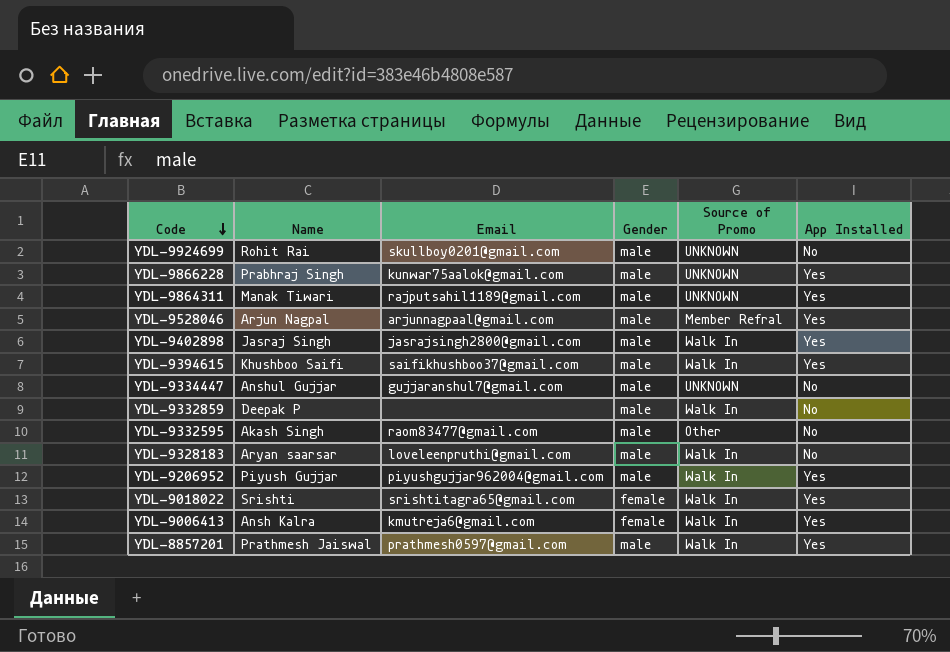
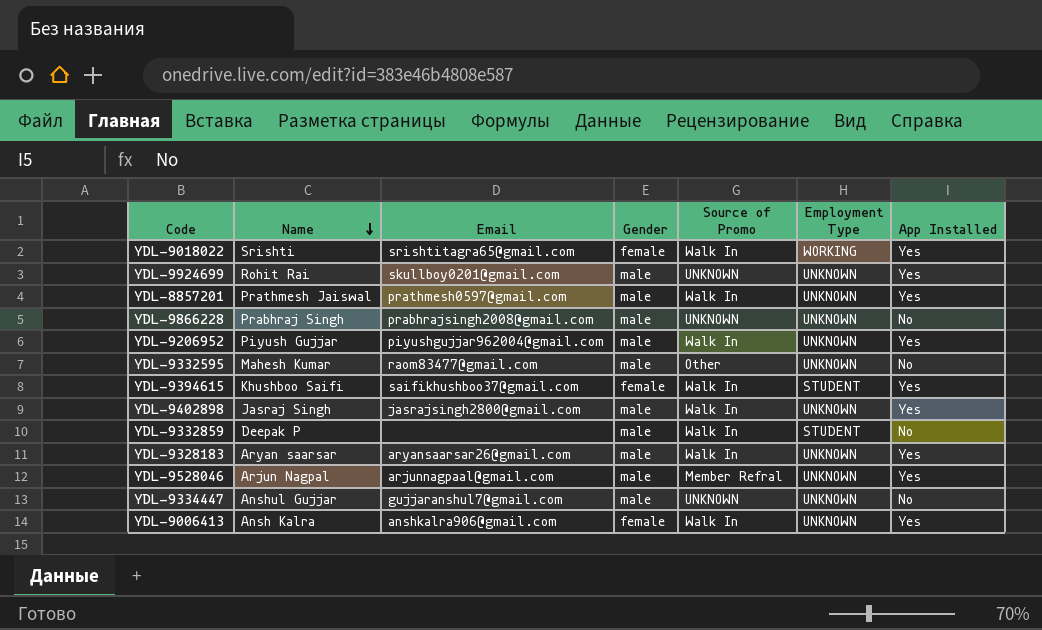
row order: Code descending -> Name descending
column Employment Type | position: none -> 6
row YDL-9864311: Manak Tiwari | rajputsahil1189@gmail.com | male | UNKNOWN | Yes -> none
YDL-9924699 | App Installed: No -> Yes
YDL-9866228 | Email: kunwar75aalok@gmail.com -> prabhrajsingh2008@gmail.com
YDL-9866228 | App Installed: Yes -> No
YDL-9332595 | Name: Akash Singh -> Mahesh Kumar
YDL-9394615 | Gender: male -> female
YDL-9328183 | Email: loveleenpruthi@gmail.com -> aryansaarsar26@gmail.com
YDL-9328183 | App Installed: No -> Yes
YDL-9006413 | Email: kmutreja6@gmail.com -> anshkalra906@gmail.com

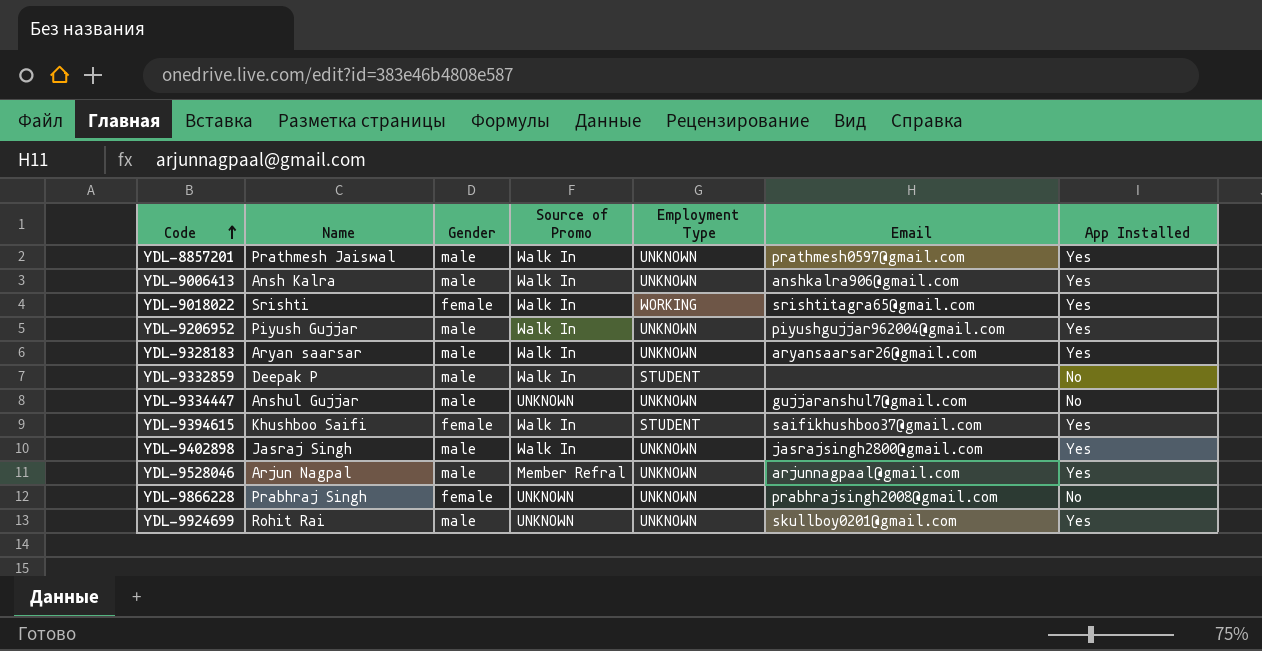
row order: Name descending -> Code ascending
column Email | position: 3 -> 6
row YDL-9332595: Mahesh Kumar | raom83477@gmail.com | male | Other | UNKNOWN | No -> none
YDL-9006413 | Gender: female -> male
YDL-9866228 | Gender: male -> female

